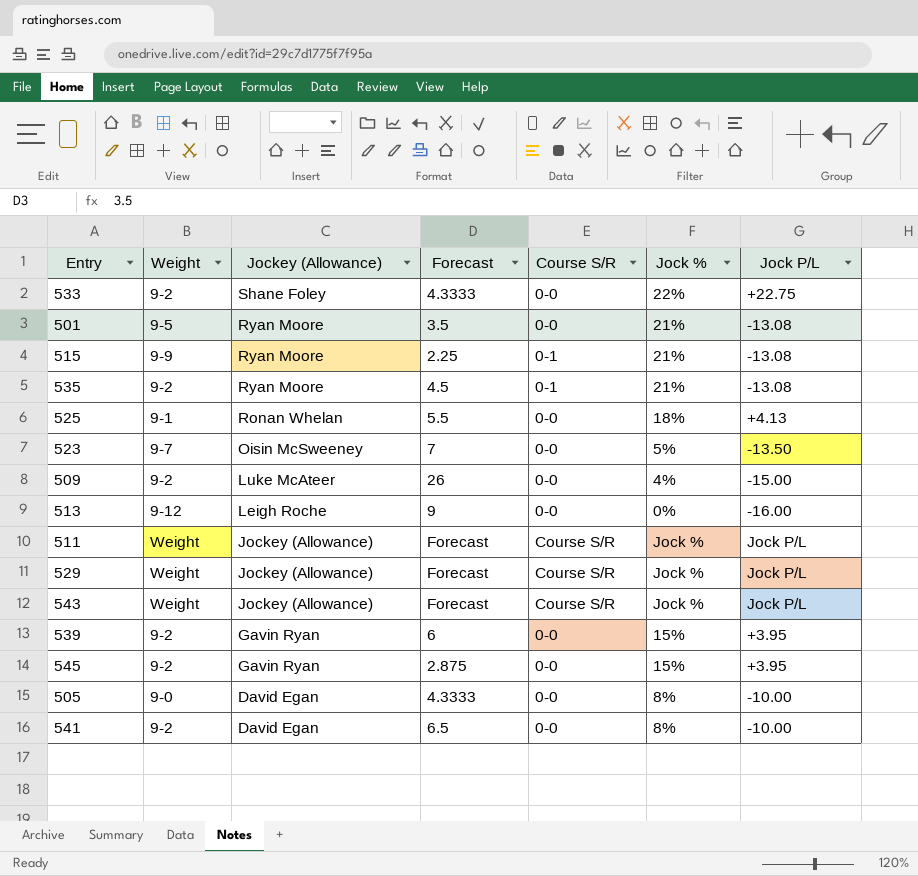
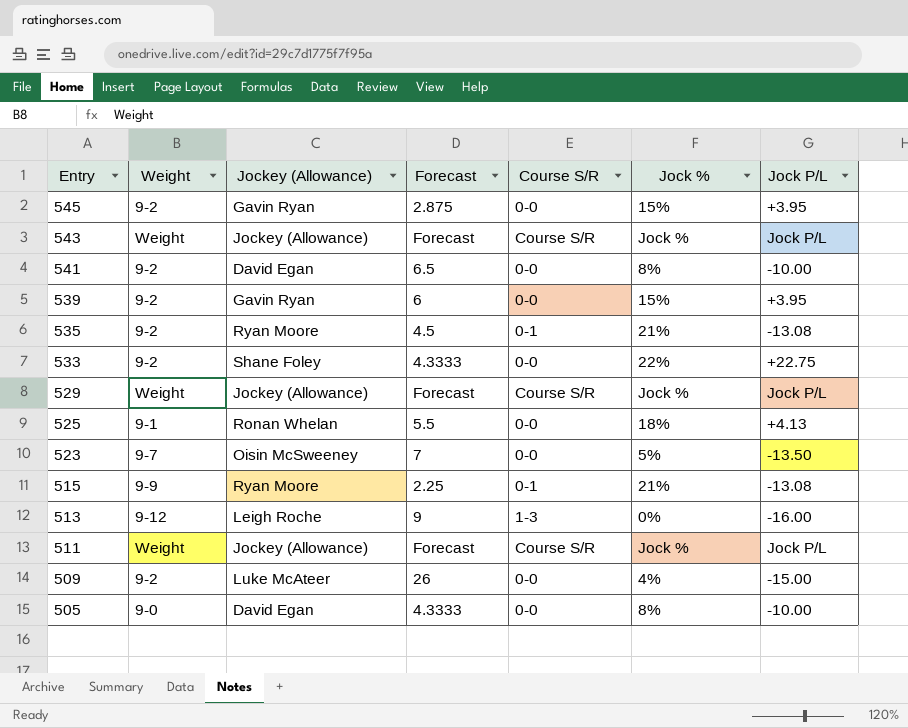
row order: Jockey (Allowance) descending -> Entry descending
row 501: 9-5 | Ryan Moore | 3.5 | 0-0 | 21% | -13.08 -> none
513 | Course S/R: 0-0 -> 1-3

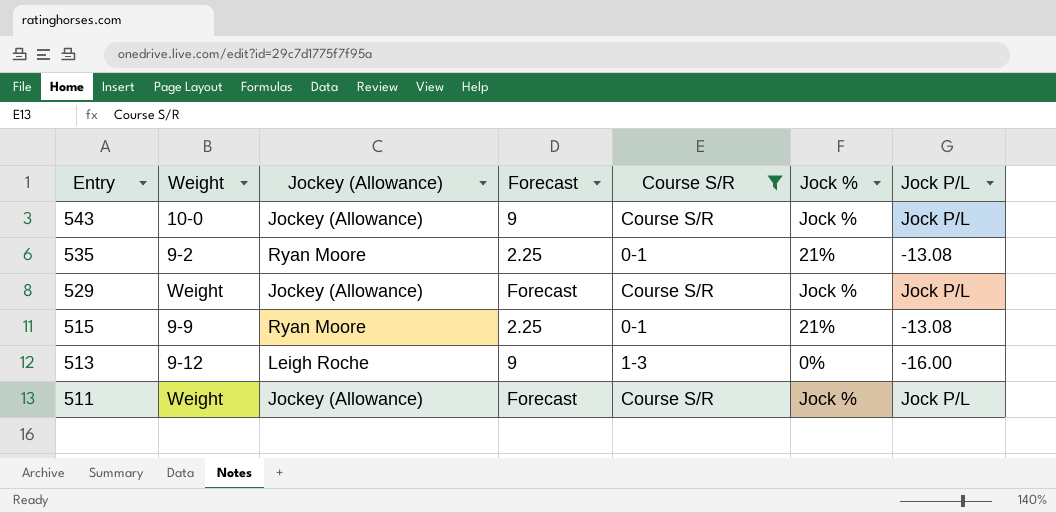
filter: none -> Course S/R != 0-0
543 | Weight: Weight -> 10-0
543 | Forecast: Forecast -> 9
535 | Forecast: 4.5 -> 2.25

